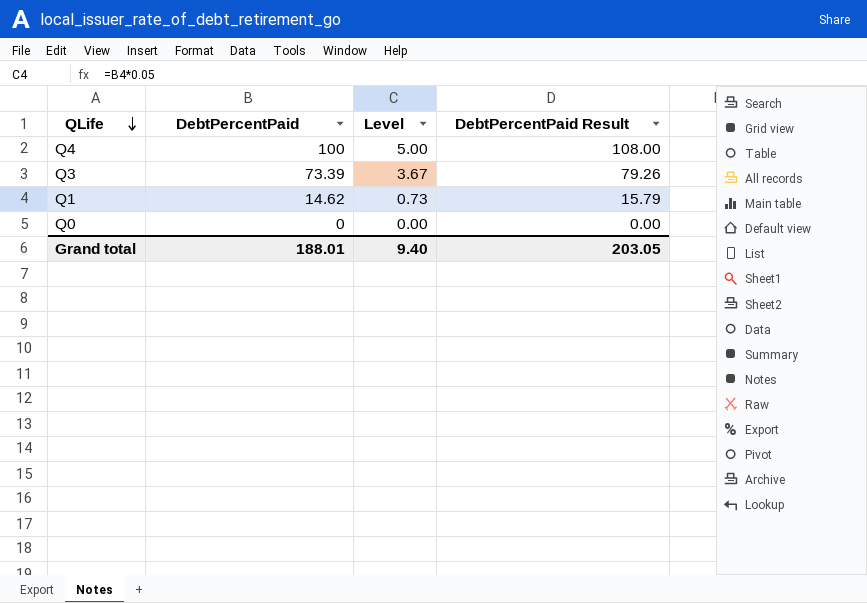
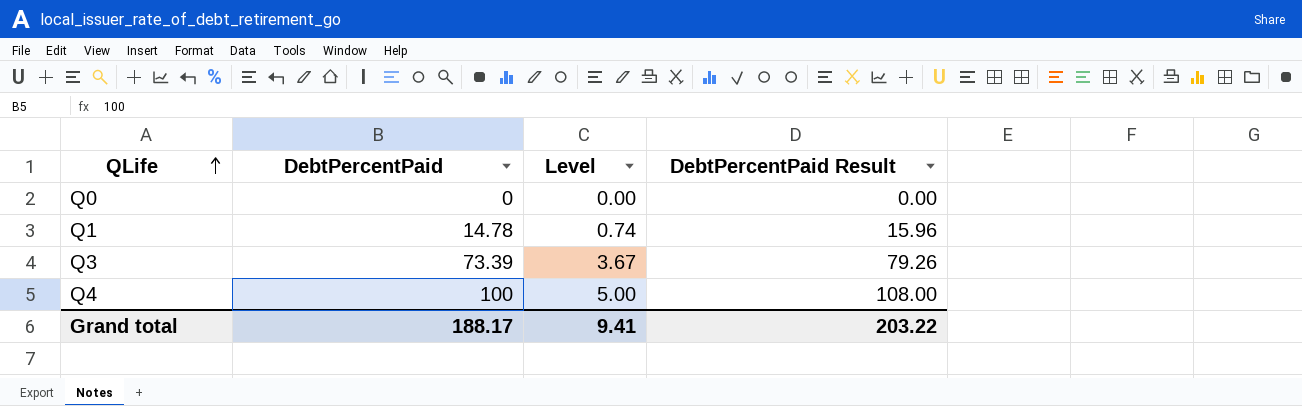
row order: QLife descending -> QLife ascending
Q1 | DebtPercentPaid: 14.62 -> 14.78
Q1 | Level: 0.73 -> 0.74
Q1 | DebtPercentPaid Result: 15.79 -> 15.96
Grand total | DebtPercentPaid: 188.01 -> 188.17
Grand total | Level: 9.40 -> 9.41
Grand total | DebtPercentPaid Result: 203.05 -> 203.22

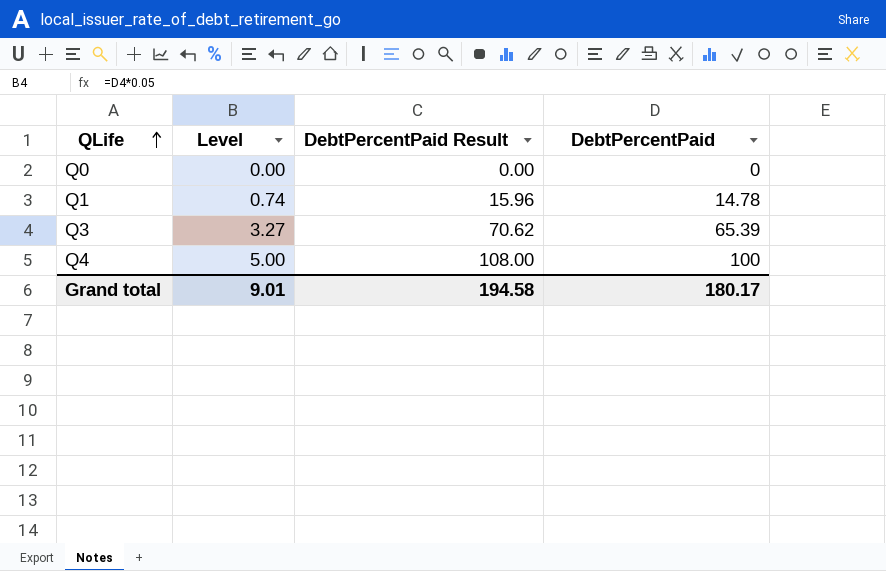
column DebtPercentPaid | position: 2 -> 4
Q3 | Level: 3.67 -> 3.27
Q3 | DebtPercentPaid Result: 79.26 -> 70.62
Q3 | DebtPercentPaid: 73.39 -> 65.39
Grand total | Level: 9.41 -> 9.01
Grand total | DebtPercentPaid Result: 203.22 -> 194.58
Grand total | DebtPercentPaid: 188.17 -> 180.17

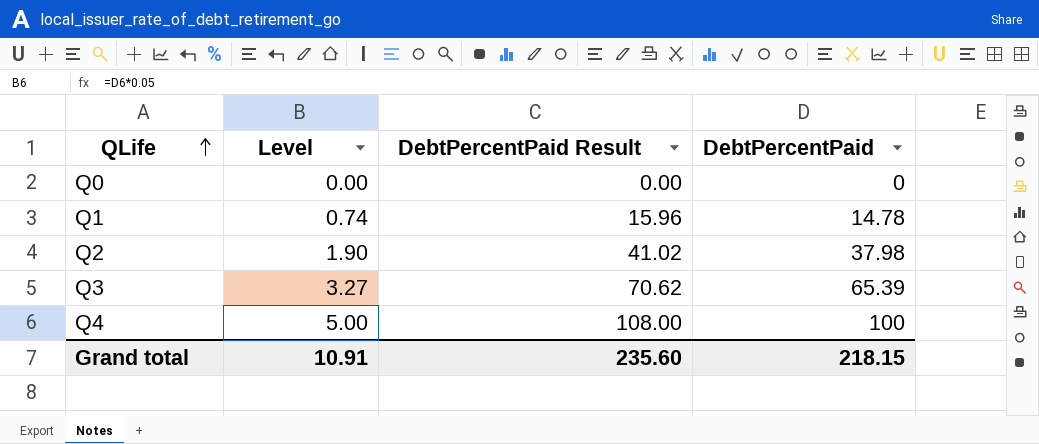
row Q2: none -> 1.90 | 41.02 | 37.98
Grand total | Level: 9.01 -> 10.91
Grand total | DebtPercentPaid Result: 194.58 -> 235.60
Grand total | DebtPercentPaid: 180.17 -> 218.15

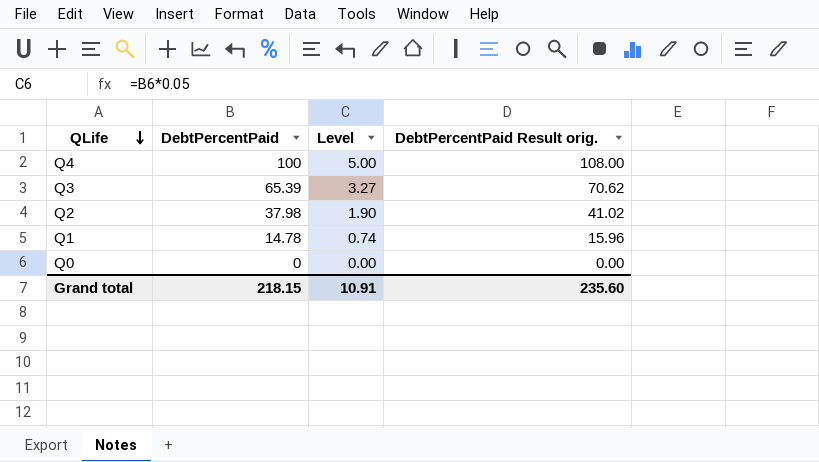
row order: QLife ascending -> QLife descending
column DebtPercentPaid | position: 4 -> 2
column name: DebtPercentPaid Result -> DebtPercentPaid Result orig.

